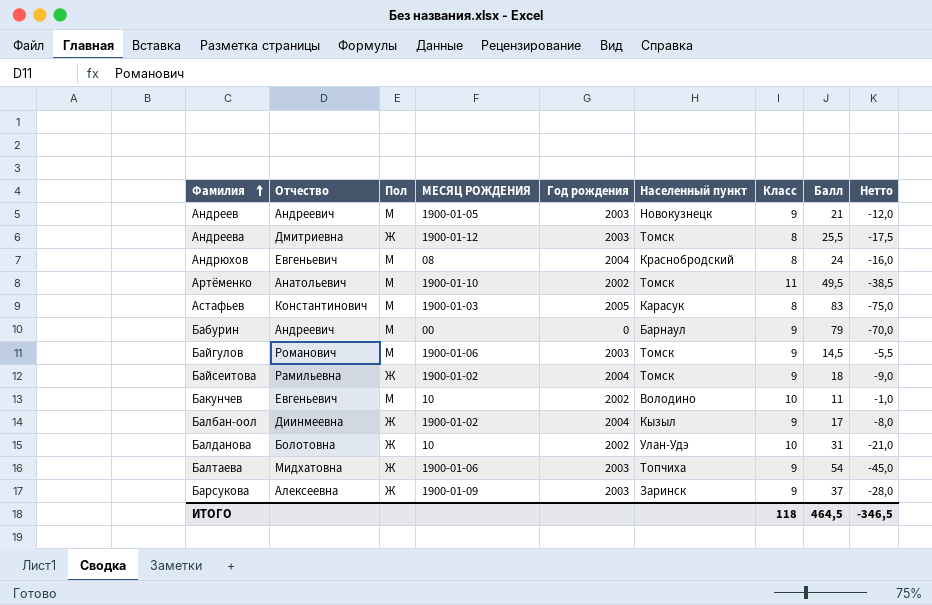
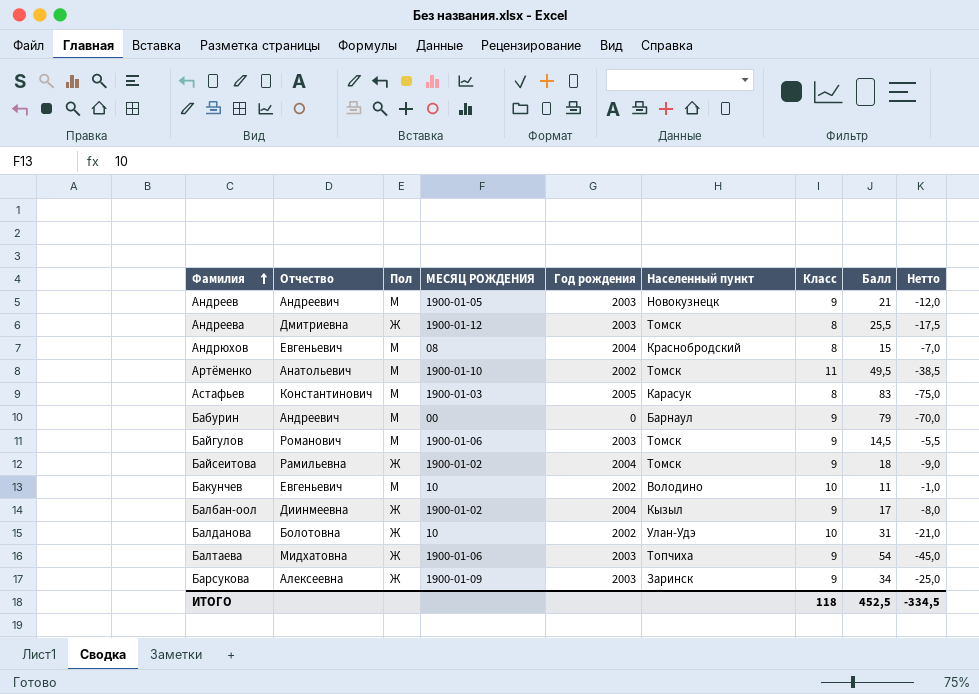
Андрюхов | Балл: 24 -> 15
Андрюхов | Нетто: -16,0 -> -7,0
Барсукова | Балл: 37 -> 34
Барсукова | Нетто: -28,0 -> -25,0
ИТОГО | Балл: 464,5 -> 452,5
ИТОГО | Нетто: -346,5 -> -334,5

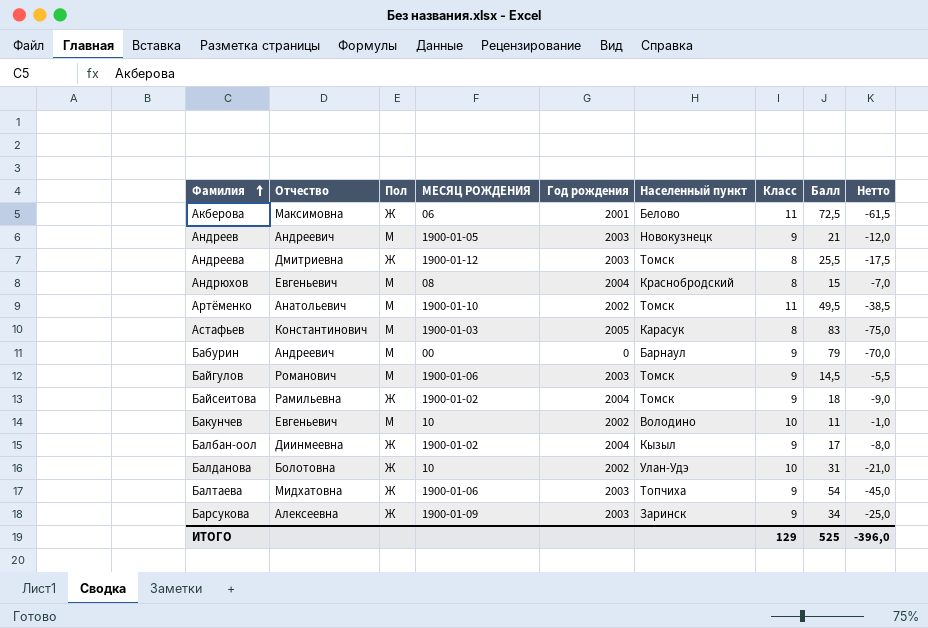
row Акберова: none -> Максимовна | Ж | 06 | 2001 | Белово | 11 | 72,5 | -61,5
ИТОГО | Класс: 118 -> 129
ИТОГО | Балл: 452,5 -> 525
ИТОГО | Нетто: -334,5 -> -396,0

